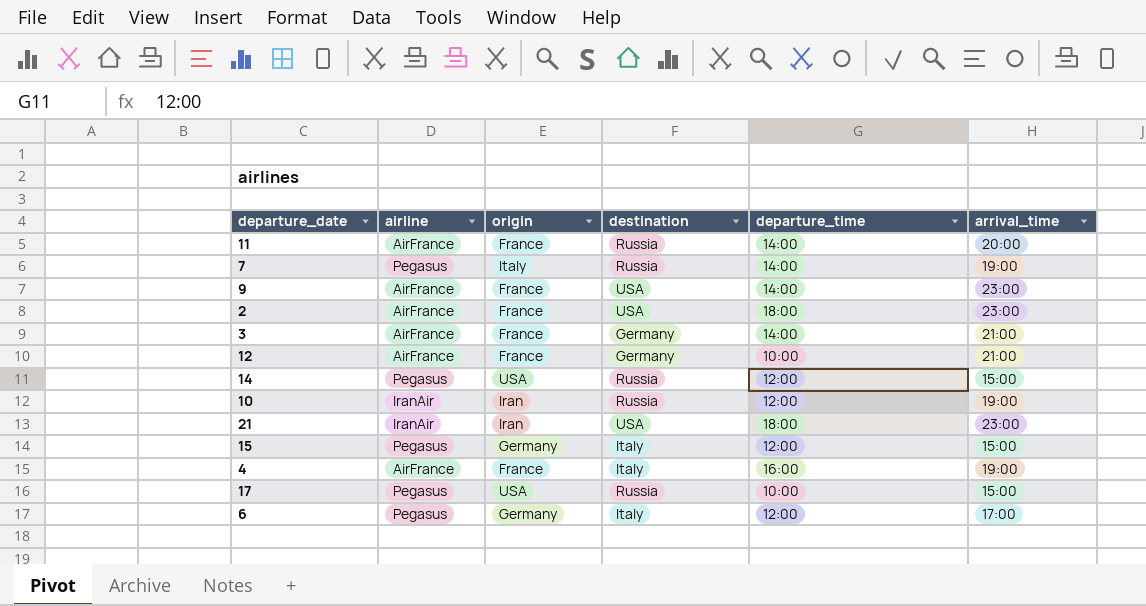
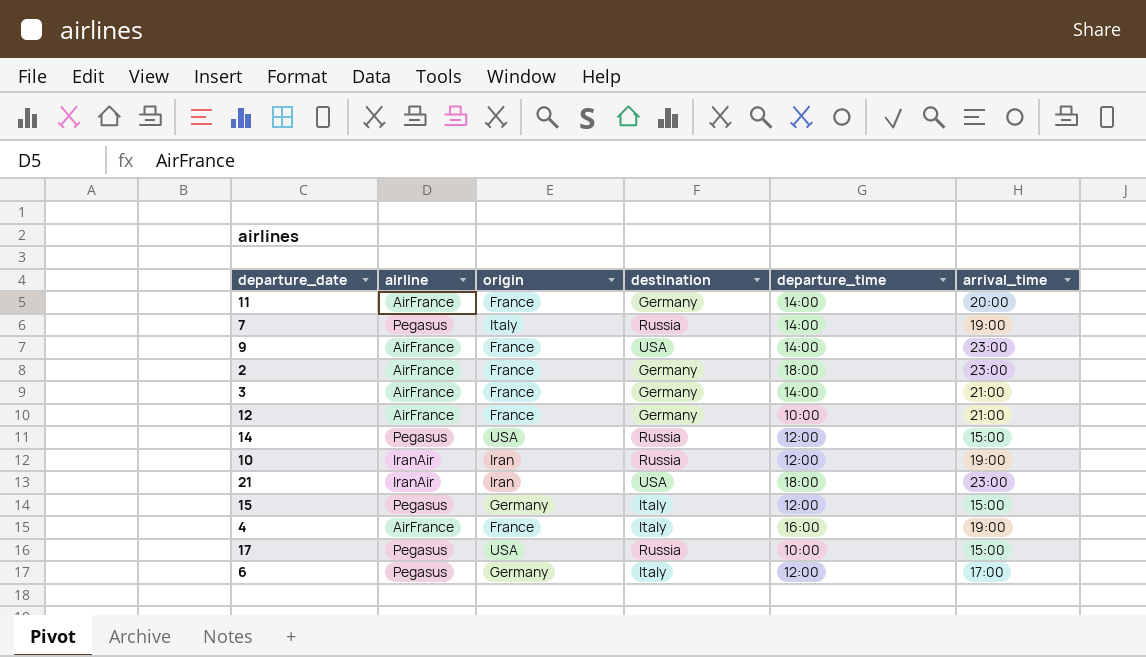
11 | destination: Russia -> Germany
2 | destination: USA -> Germany

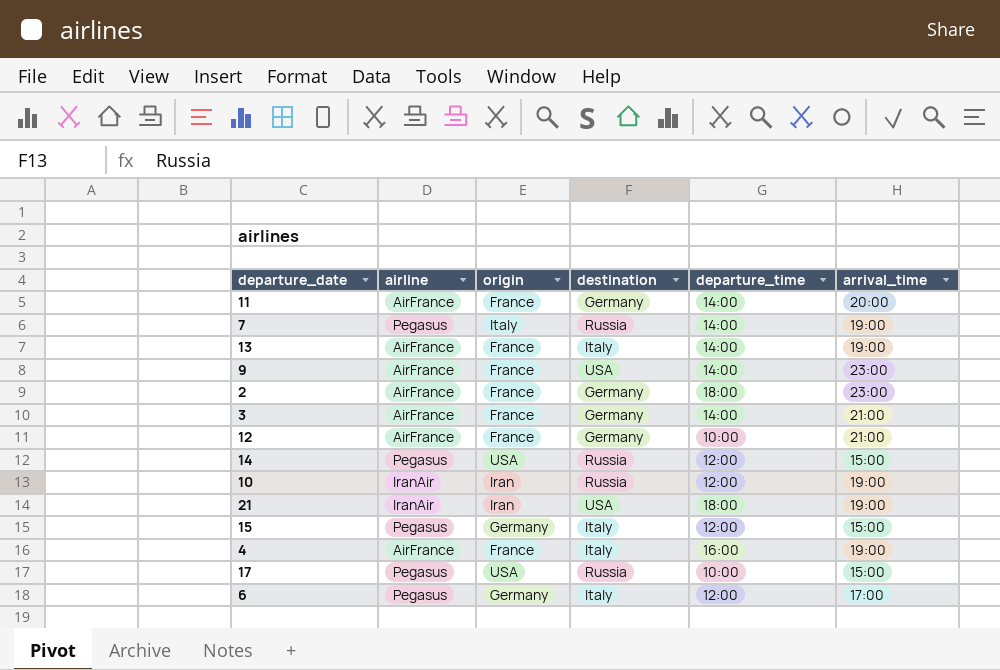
row 13: none -> AirFrance | France | Italy | 14:00 | 19:00
21 | arrival_time: 23:00 -> 19:00

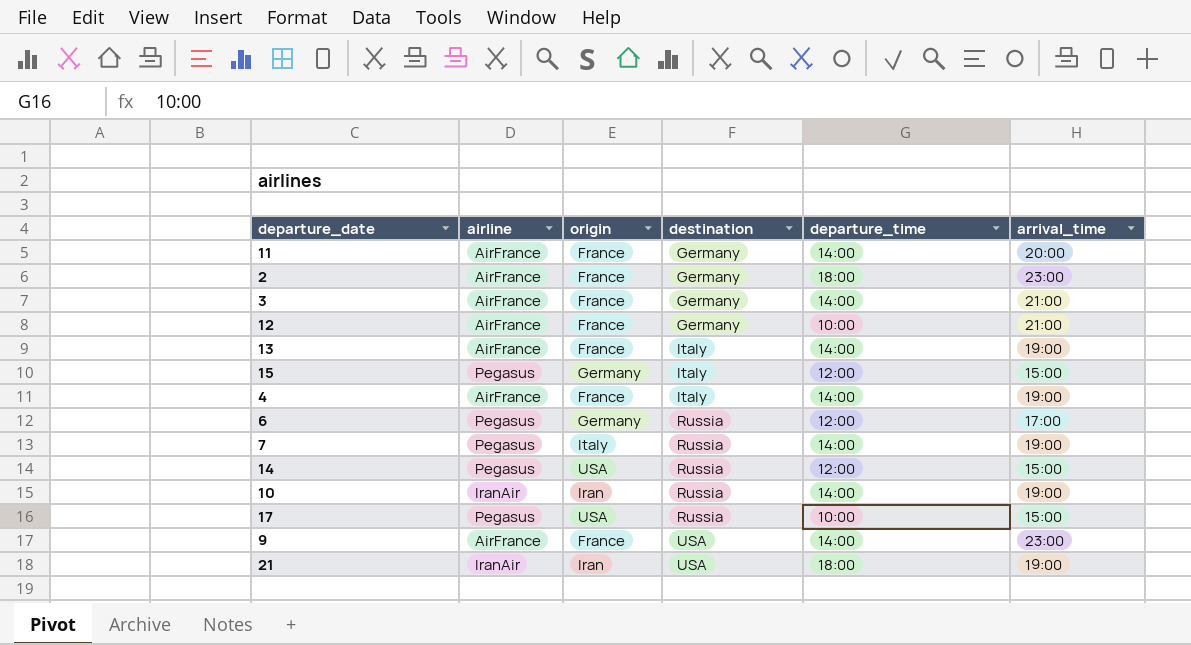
row order: none -> destination ascending
4 | departure_time: 16:00 -> 14:00
6 | destination: Italy -> Russia
10 | departure_time: 12:00 -> 14:00

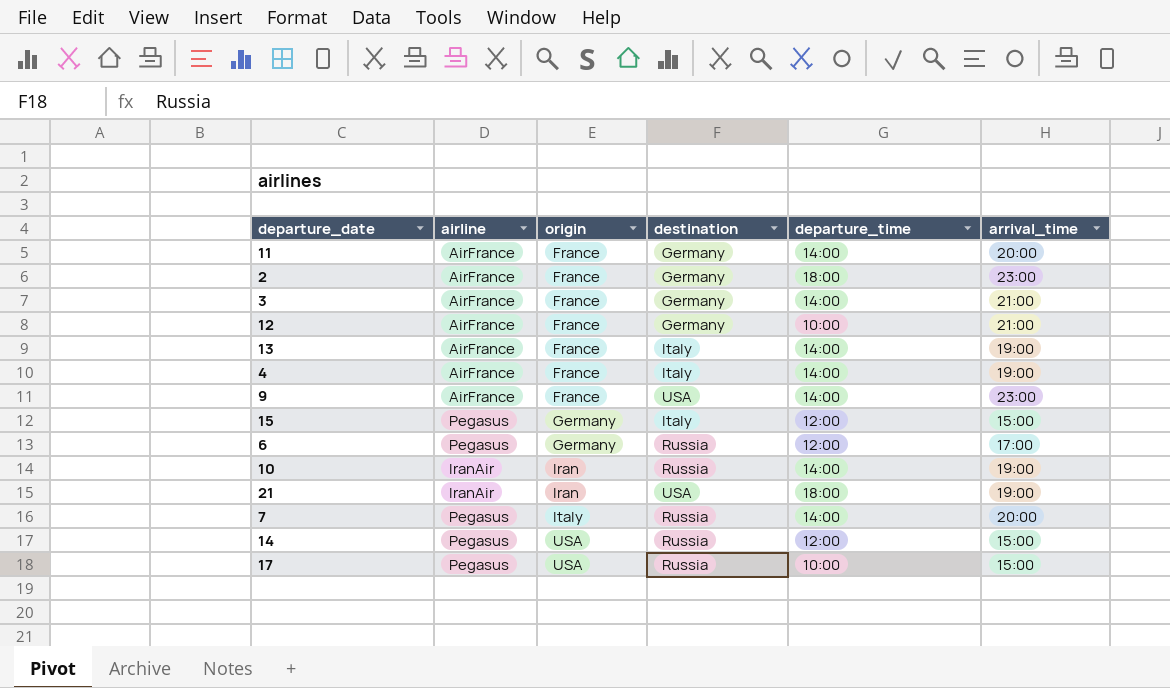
row order: destination ascending -> origin ascending
7 | arrival_time: 19:00 -> 20:00

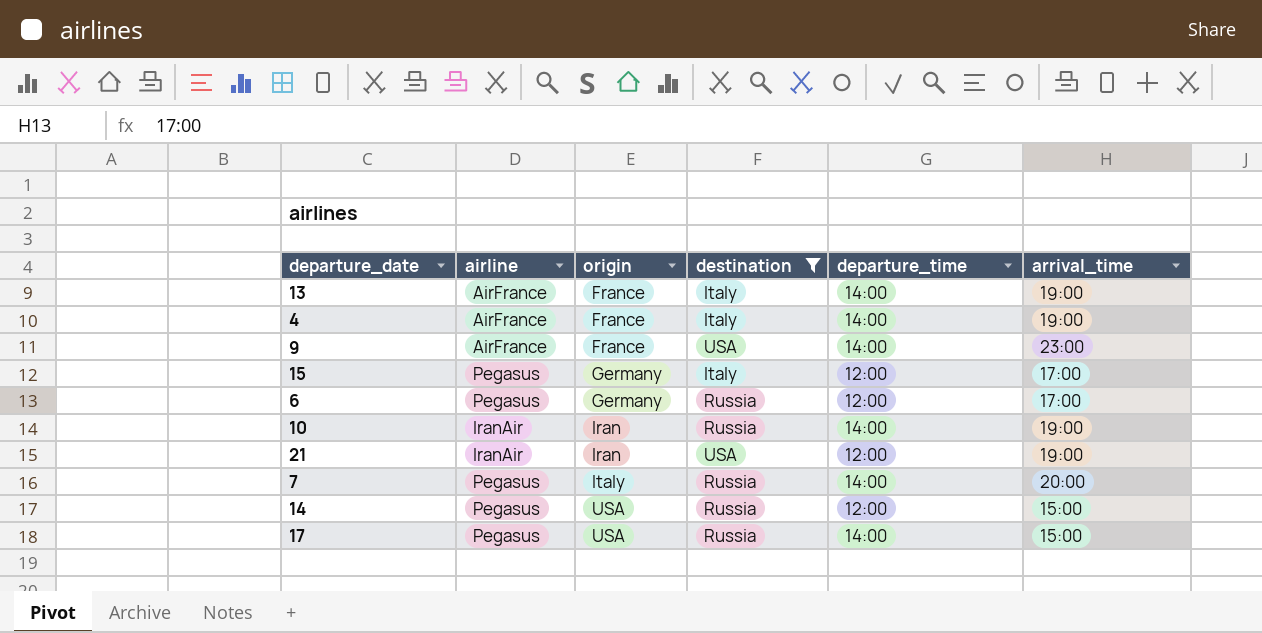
filter: none -> destination != Germany
15 | arrival_time: 15:00 -> 17:00
21 | departure_time: 18:00 -> 12:00
17 | departure_time: 10:00 -> 14:00

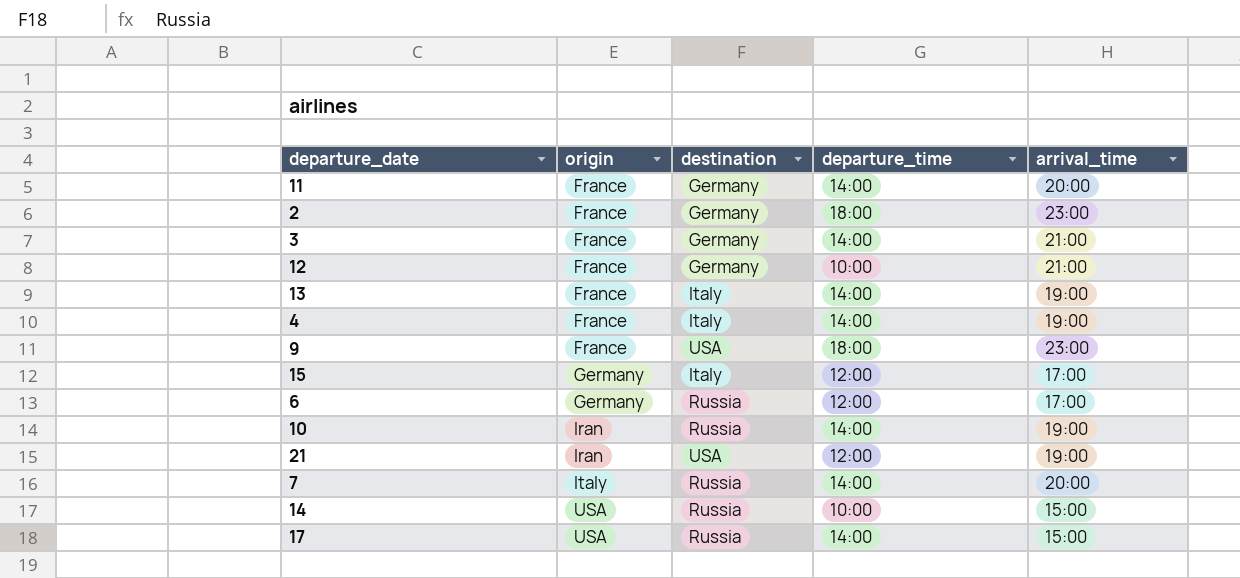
filter: destination != Germany -> none
column airline | position: 2 -> none
9 | departure_time: 14:00 -> 18:00
14 | departure_time: 12:00 -> 10:00

